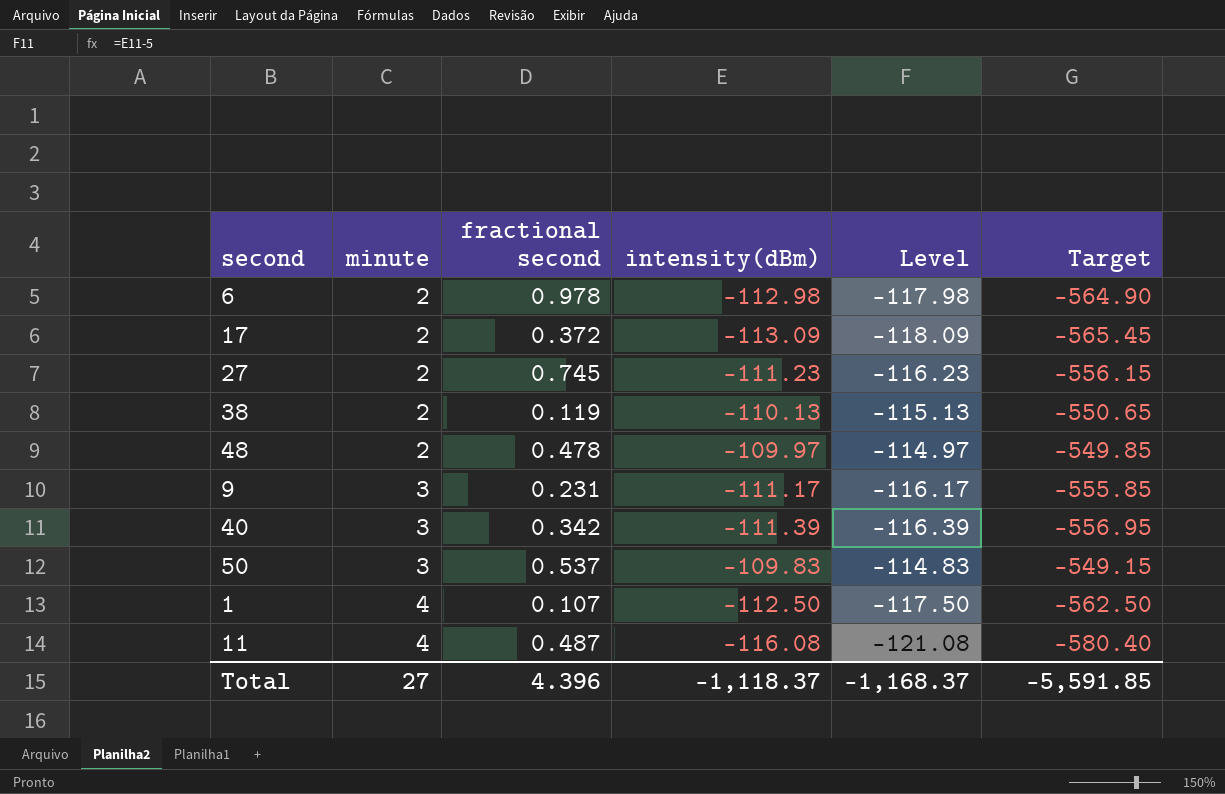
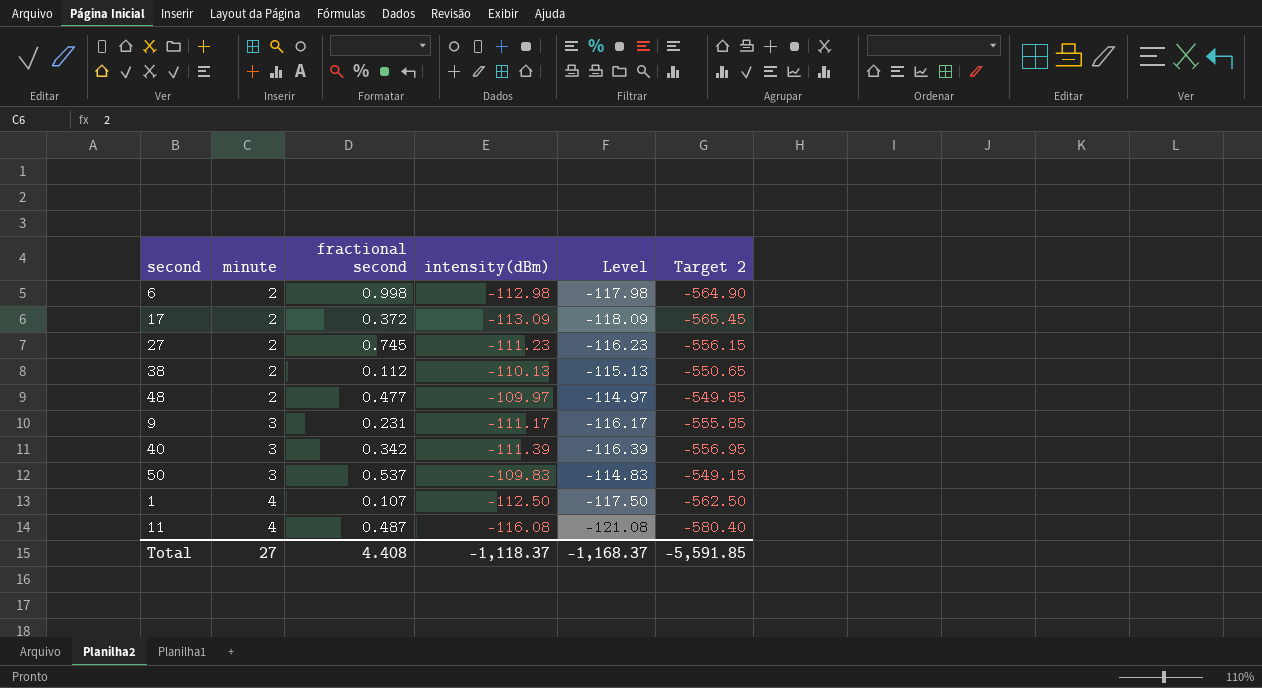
column name: Target -> Target 2
6 | fractional second: 0.978 -> 0.998
38 | fractional second: 0.119 -> 0.112
48 | fractional second: 0.478 -> 0.477
Total | fractional second: 4.396 -> 4.408

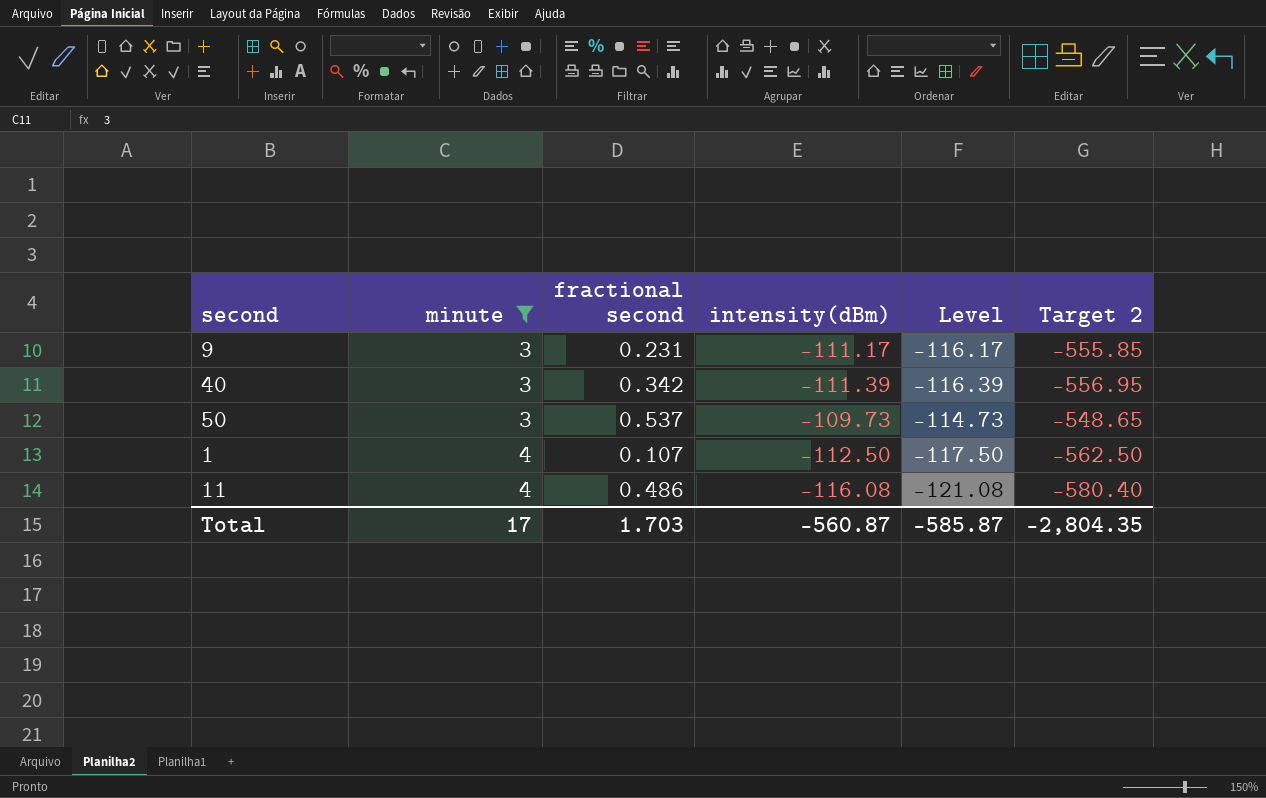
filter: none -> minute != 2
50 | intensity(dBm): -109.83 -> -109.73
50 | Level: -114.83 -> -114.73
50 | Target 2: -549.15 -> -548.65
11 | fractional second: 0.487 -> 0.486
Total | minute: 27 -> 17
Total | fractional second: 4.408 -> 1.703
Total | intensity(dBm): -1,118.37 -> -560.87
Total | Level: -1,168.37 -> -585.87
Total | Target 2: -5,591.85 -> -2,804.35

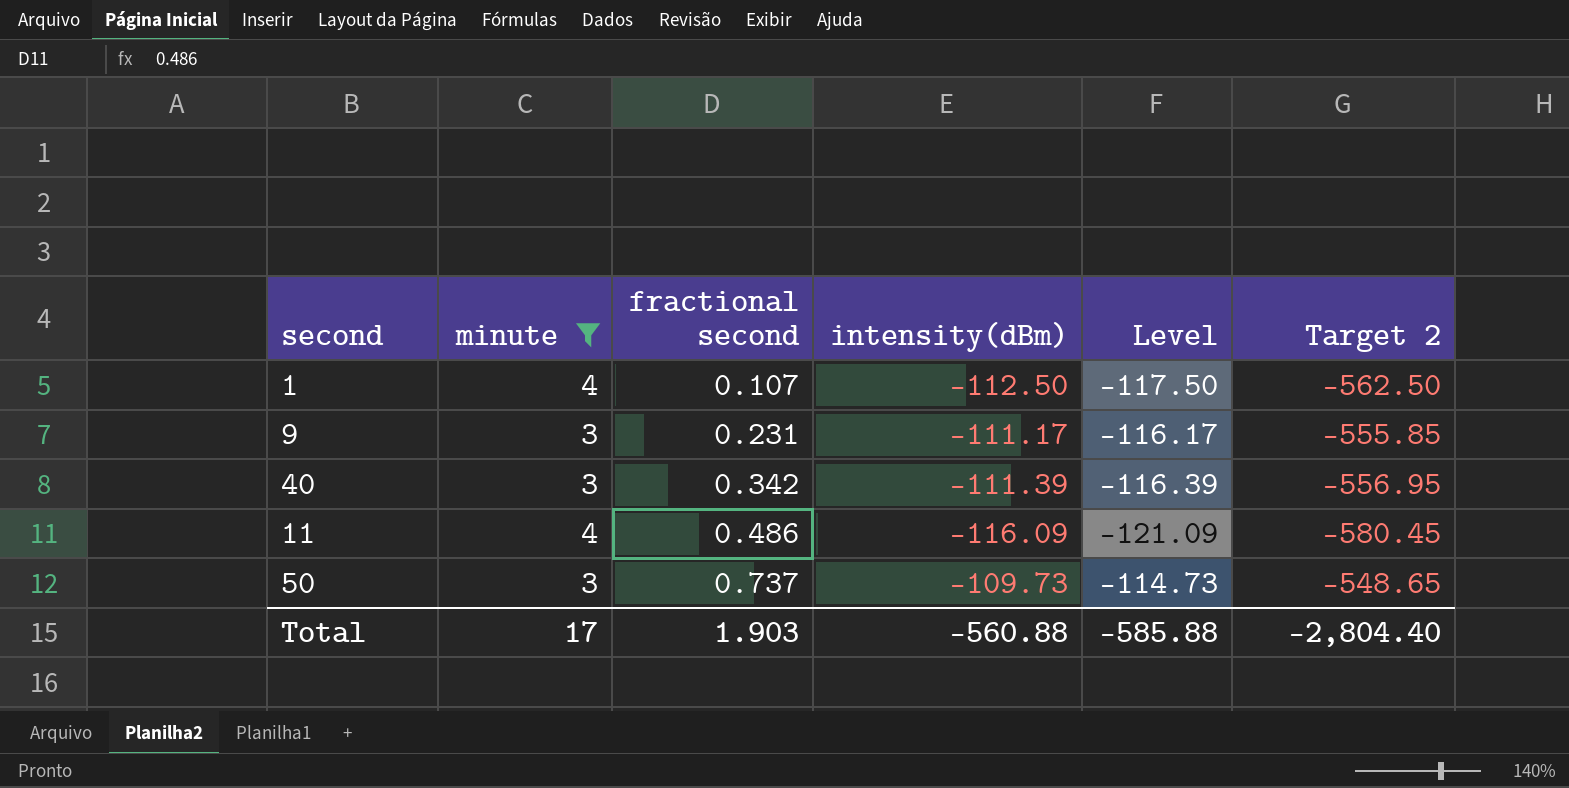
row order: minute ascending -> fractional second ascending
11 | intensity(dBm): -116.08 -> -116.09
11 | Level: -121.08 -> -121.09
11 | Target 2: -580.40 -> -580.45
50 | fractional second: 0.537 -> 0.737
Total | fractional second: 1.703 -> 1.903
Total | intensity(dBm): -560.87 -> -560.88
Total | Level: -585.87 -> -585.88
Total | Target 2: -2,804.35 -> -2,804.40

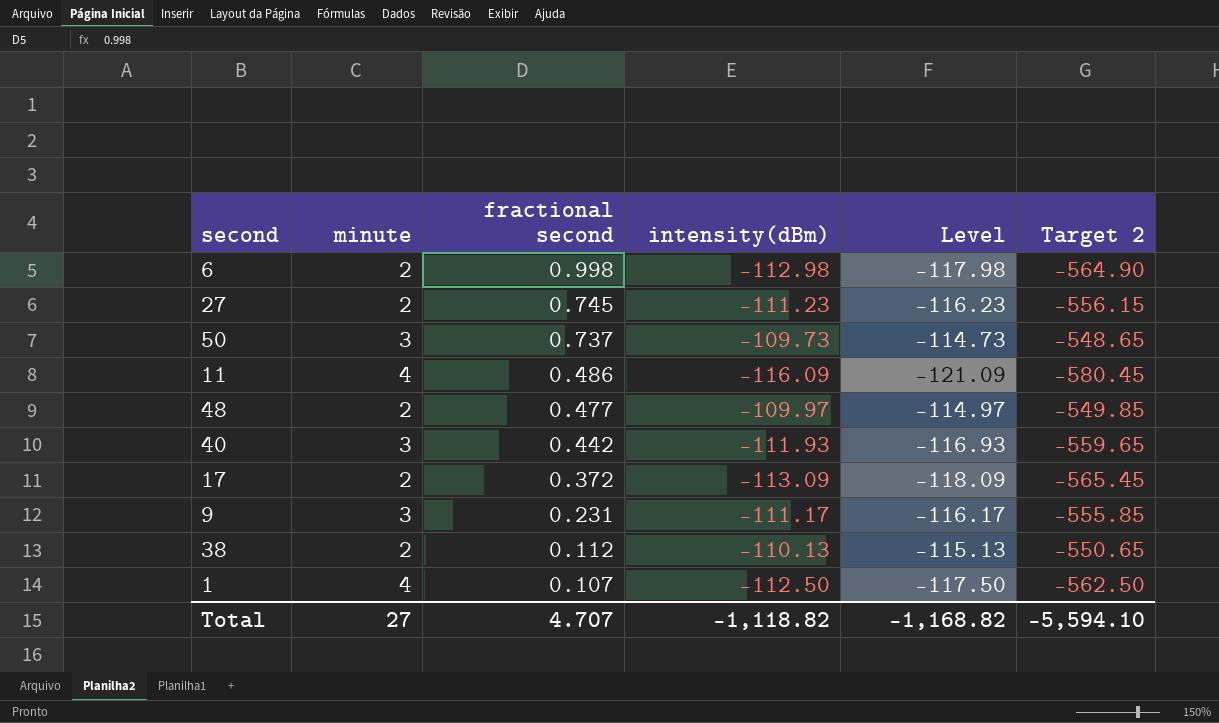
filter: minute != 2 -> none
row order: fractional second ascending -> fractional second descending
40 | fractional second: 0.342 -> 0.442
40 | intensity(dBm): -111.39 -> -111.93
40 | Level: -116.39 -> -116.93
40 | Target 2: -556.95 -> -559.65
Total | minute: 17 -> 27
Total | fractional second: 1.903 -> 4.707
Total | intensity(dBm): -560.88 -> -1,118.82
Total | Level: -585.88 -> -1,168.82
Total | Target 2: -2,804.40 -> -5,594.10

